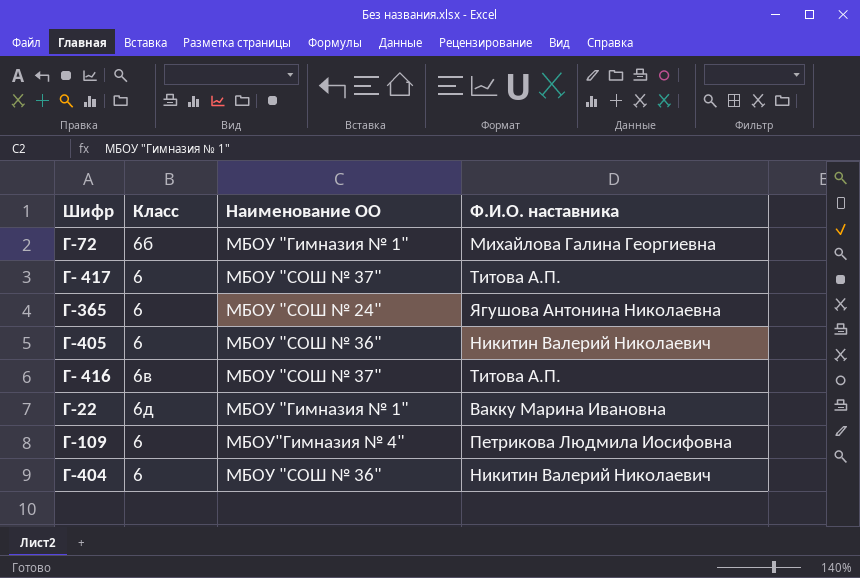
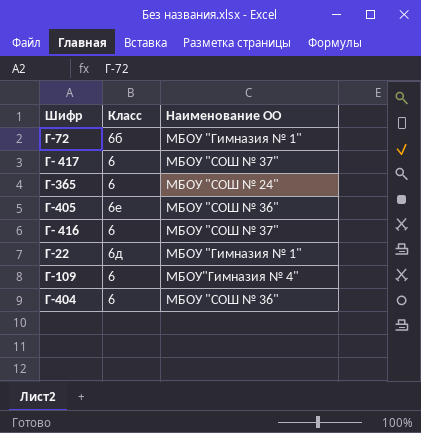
column Ф.И.О. наставника | position: 4 -> none
Г-405 | Класс: 6 -> 6е
Г- 416 | Класс: 6в -> 6

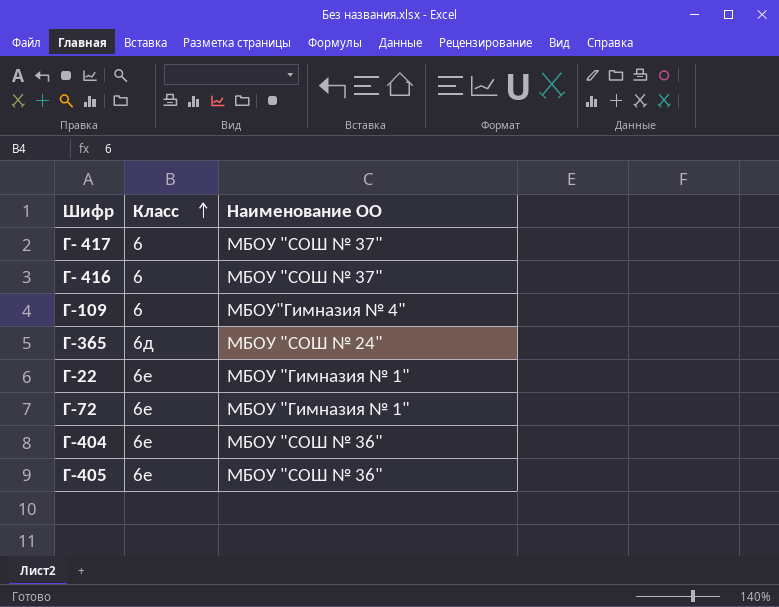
row order: none -> Класс ascending
Г-365 | Класс: 6 -> 6д
Г-22 | Класс: 6д -> 6е
Г-72 | Класс: 6б -> 6е
Г-404 | Класс: 6 -> 6е

